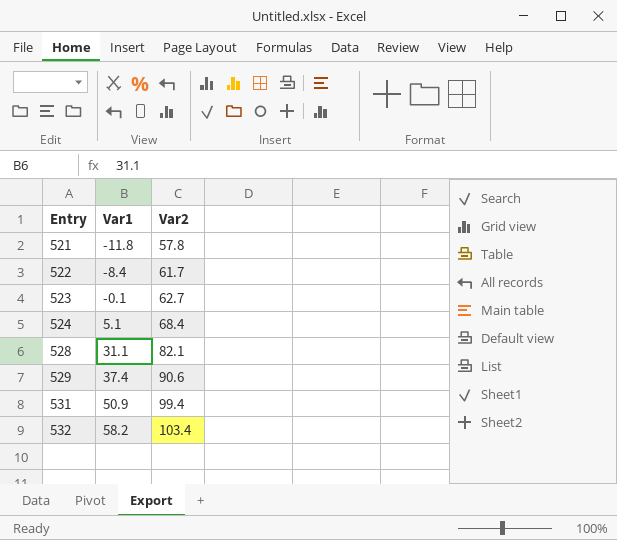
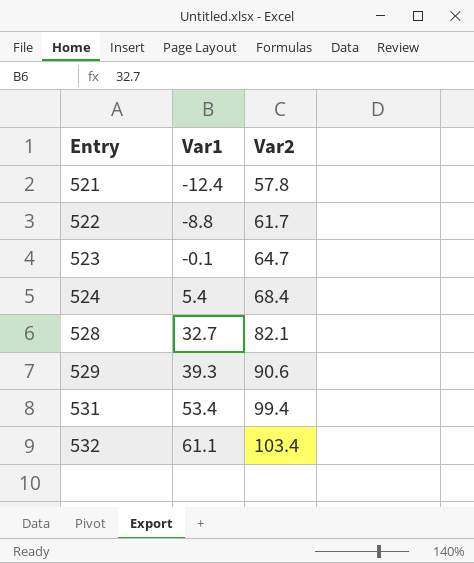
521 | Var1: -11.8 -> -12.4
522 | Var1: -8.4 -> -8.8
523 | Var2: 62.7 -> 64.7
524 | Var1: 5.1 -> 5.4
528 | Var1: 31.1 -> 32.7
529 | Var1: 37.4 -> 39.3
531 | Var1: 50.9 -> 53.4
532 | Var1: 58.2 -> 61.1

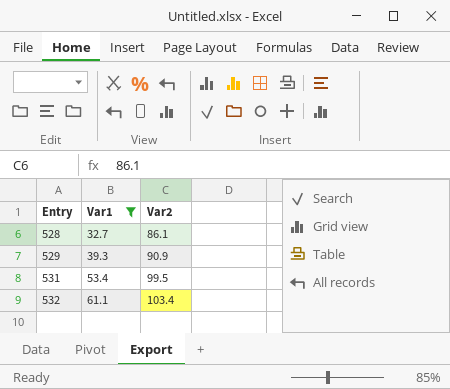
filter: none -> Var1 >= 32.7
528 | Var2: 82.1 -> 86.1
529 | Var2: 90.6 -> 90.9
531 | Var2: 99.4 -> 99.5

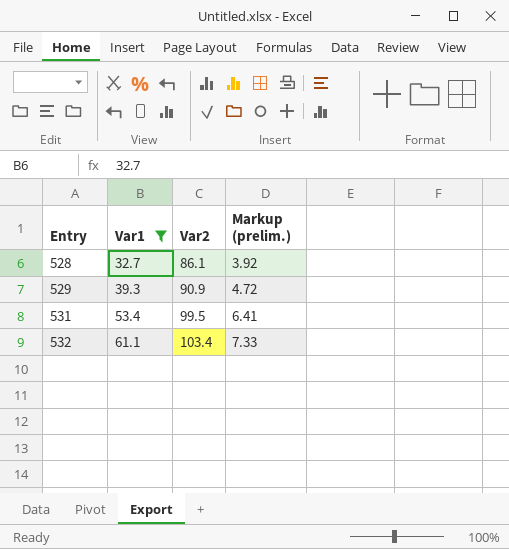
column Markup (prelim.) | formula: none -> [Var1] * 0.12

